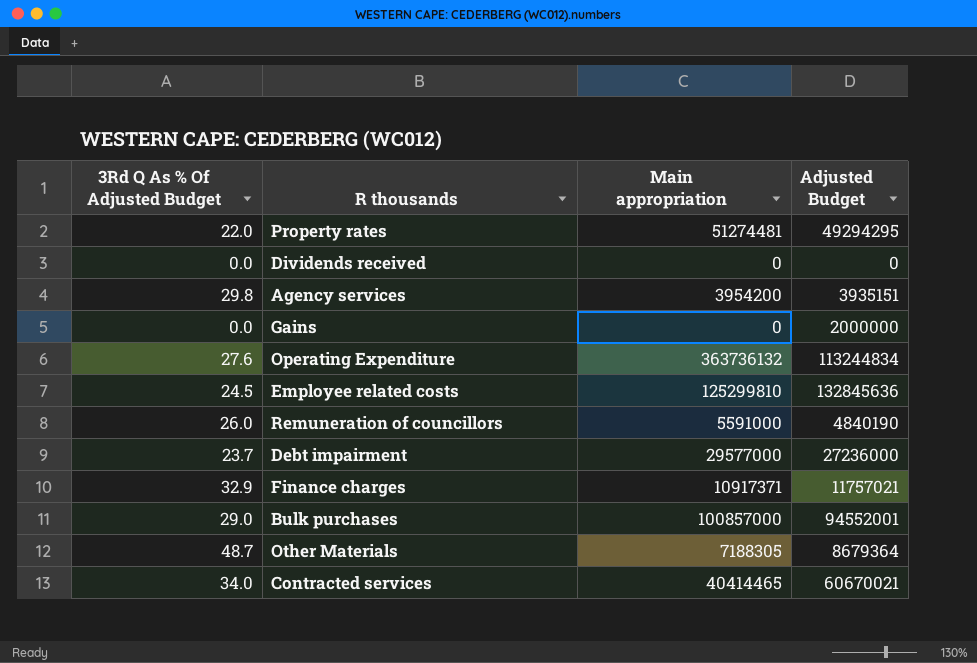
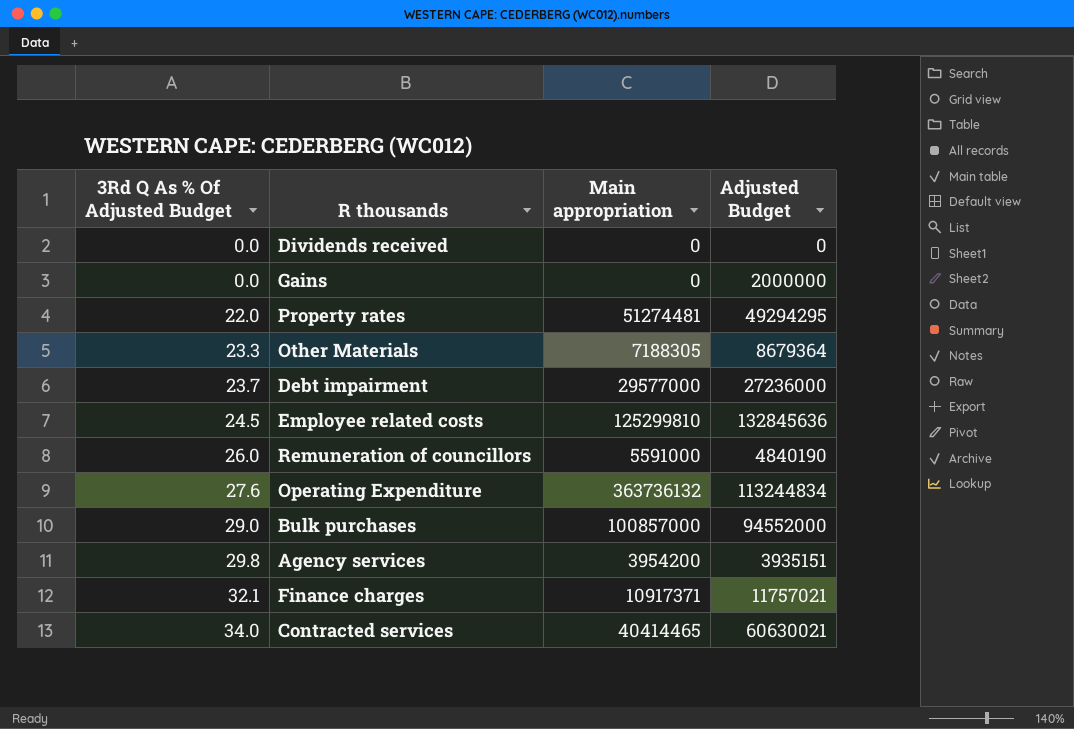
row order: none -> 3Rd Q As % Of Adjusted Budget ascending
Other Materials | 3Rd Q As % Of Adjusted Budget: 48.7 -> 23.3
Bulk purchases | Adjusted Budget: 94552001 -> 94552000
Finance charges | 3Rd Q As % Of Adjusted Budget: 32.9 -> 32.1
Contracted services | Adjusted Budget: 60670021 -> 60630021

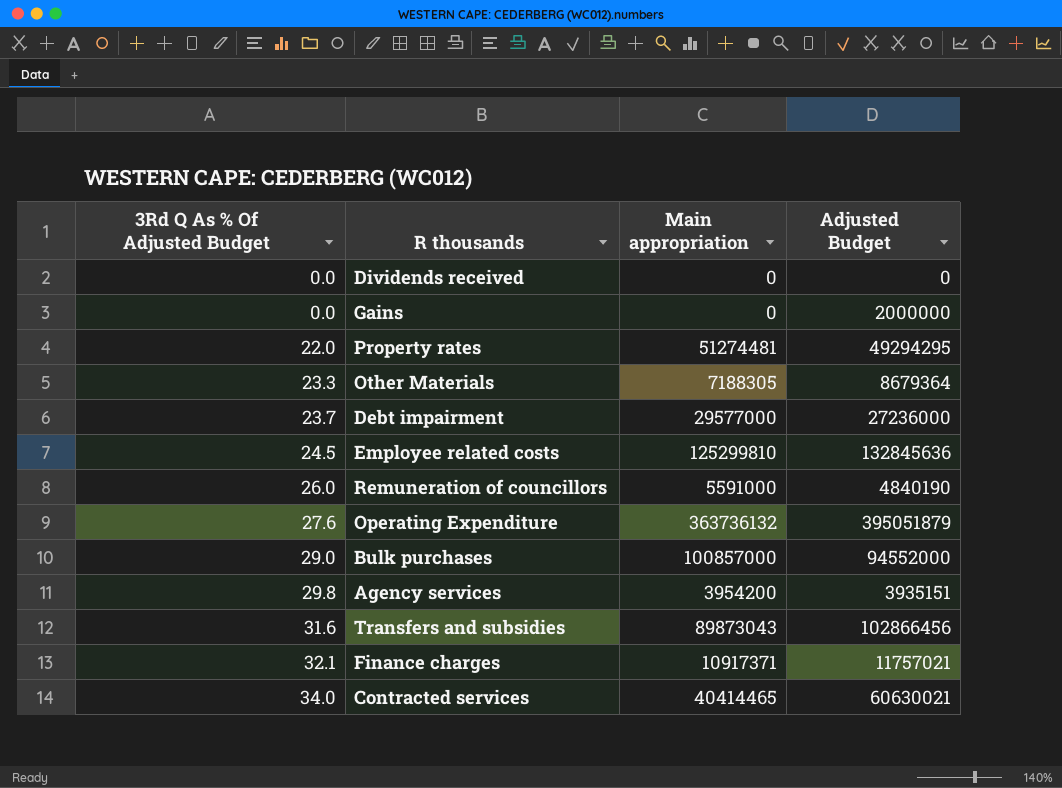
Operating Expenditure | Adjusted Budget: 113244834 -> 395051879
row Transfers and subsidies: none -> 31.6 | 89873043 | 102866456

